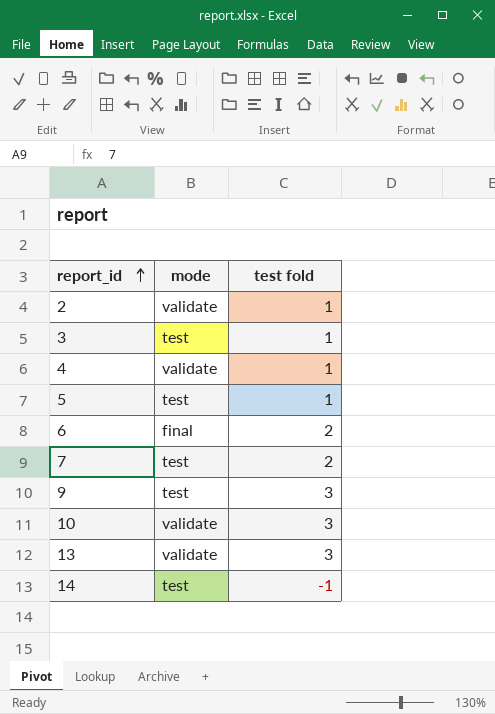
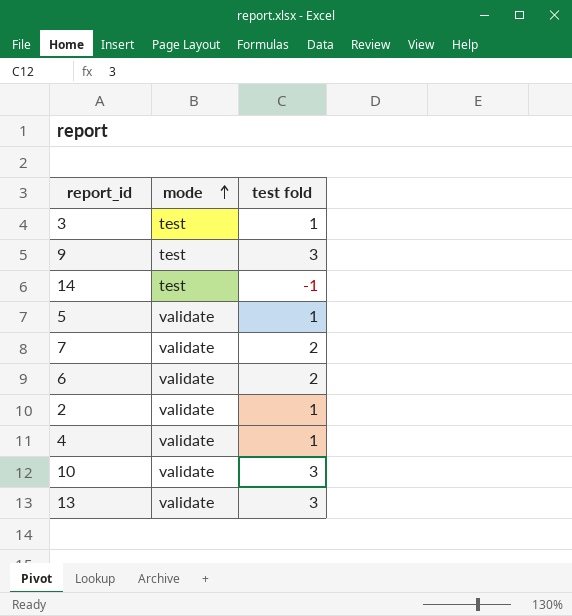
row order: report_id ascending -> mode ascending
5 | mode: test -> validate
7 | mode: test -> validate
6 | mode: final -> validate

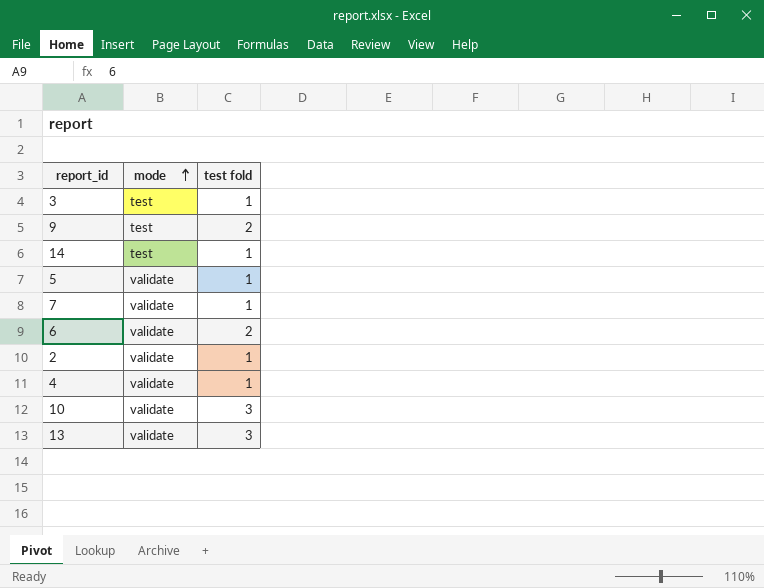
9 | test fold: 3 -> 2
14 | test fold: -1 -> 1
7 | test fold: 2 -> 1

